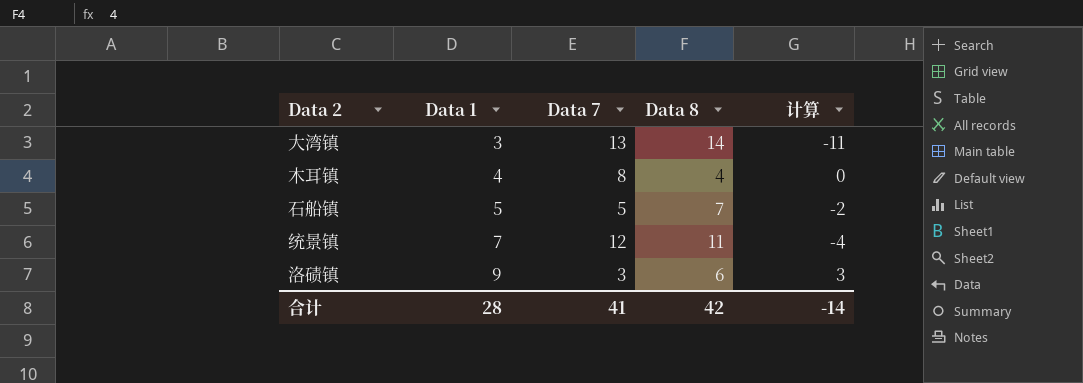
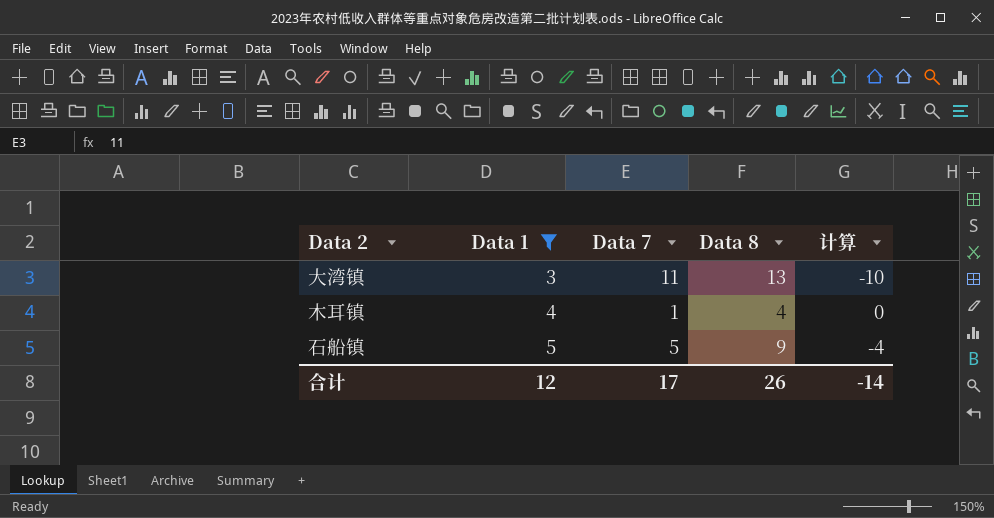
filter: none -> Data 1 <= 5
大湾镇 | Data 7: 13 -> 11
大湾镇 | Data 8: 14 -> 13
大湾镇 | 计算: -11 -> -10
木耳镇 | Data 7: 8 -> 1
石船镇 | Data 8: 7 -> 9
石船镇 | 计算: -2 -> -4
合计 | Data 1: 28 -> 12
合计 | Data 7: 41 -> 17
合计 | Data 8: 42 -> 26

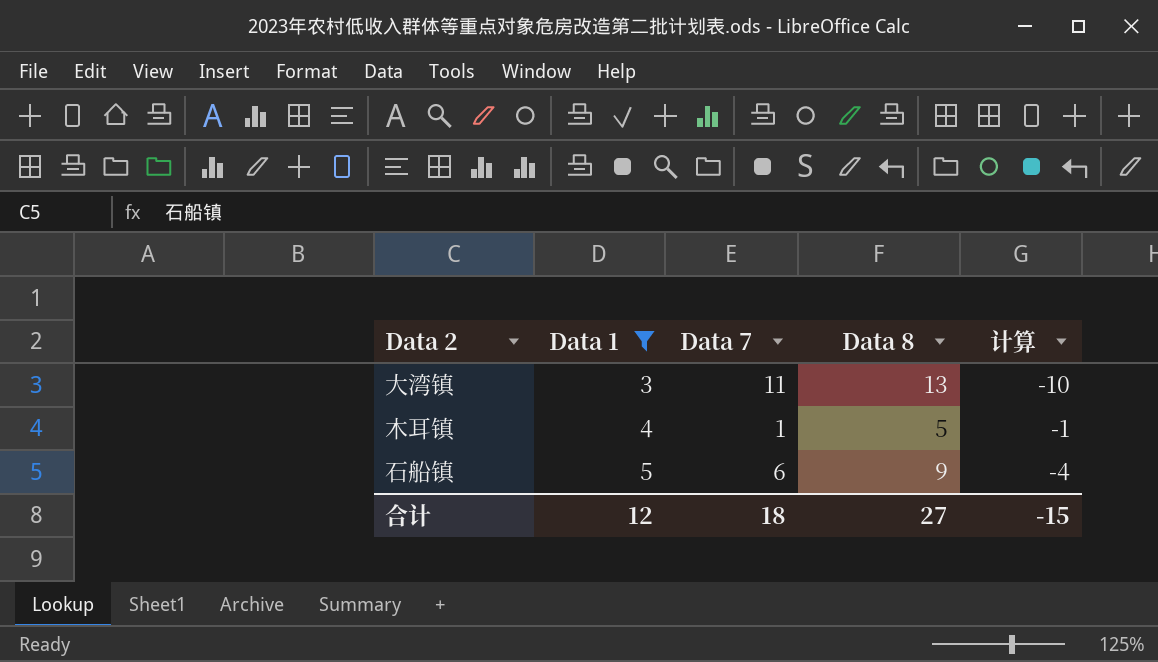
木耳镇 | Data 8: 4 -> 5
木耳镇 | 计算: 0 -> -1
石船镇 | Data 7: 5 -> 6
合计 | Data 7: 17 -> 18
合计 | Data 8: 26 -> 27
合计 | 计算: -14 -> -15

